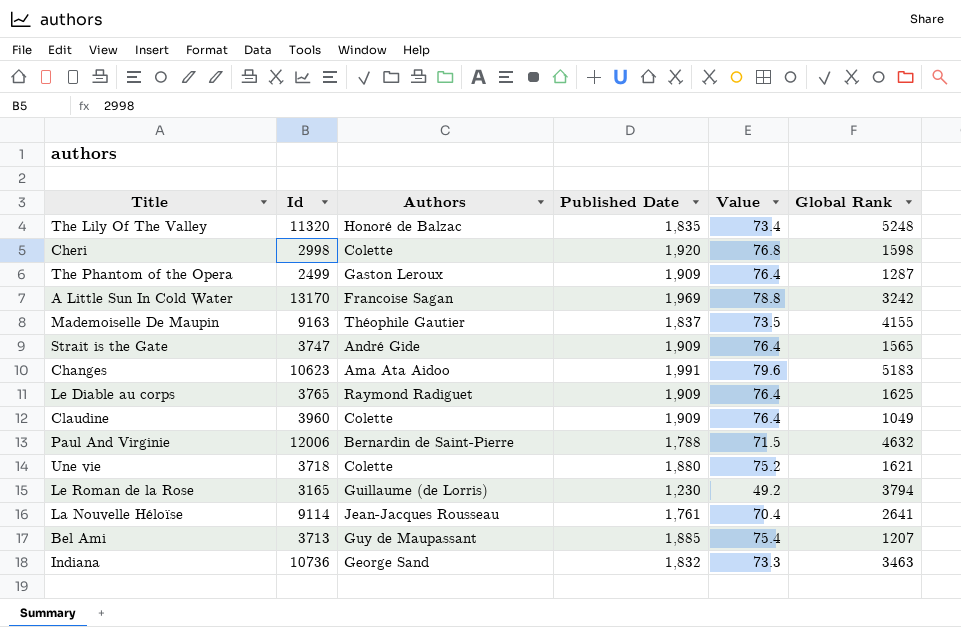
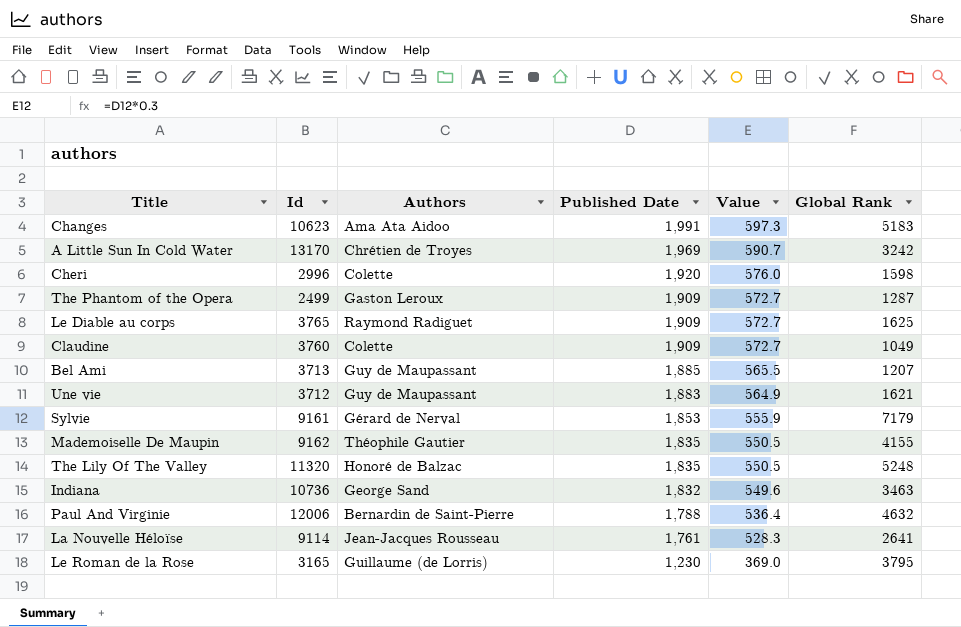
row order: none -> Published Date descending
column Value | formula: [Published Date] * 0.04 -> [Published Date] * 0.3
row Strait is the Gate: 3747 | André Gide | 1,909 | 76.4 | 1565 -> none
A Little Sun In Cold Water | Authors: Francoise Sagan -> Chrétien de Troyes
Cheri | Id: 2998 -> 2996
Claudine | Id: 3960 -> 3760
Une vie | Id: 3718 -> 3712
Une vie | Authors: Colette -> Guy de Maupassant
Une vie | Published Date: 1,880 -> 1,883
row Sylvie: none -> 9161 | Gérard de Nerval | 1,853 | 555.9 | 7179
Mademoiselle De Maupin | Id: 9163 -> 9162
Mademoiselle De Maupin | Published Date: 1,837 -> 1,835
Le Roman de la Rose | Global Rank: 3794 -> 3795

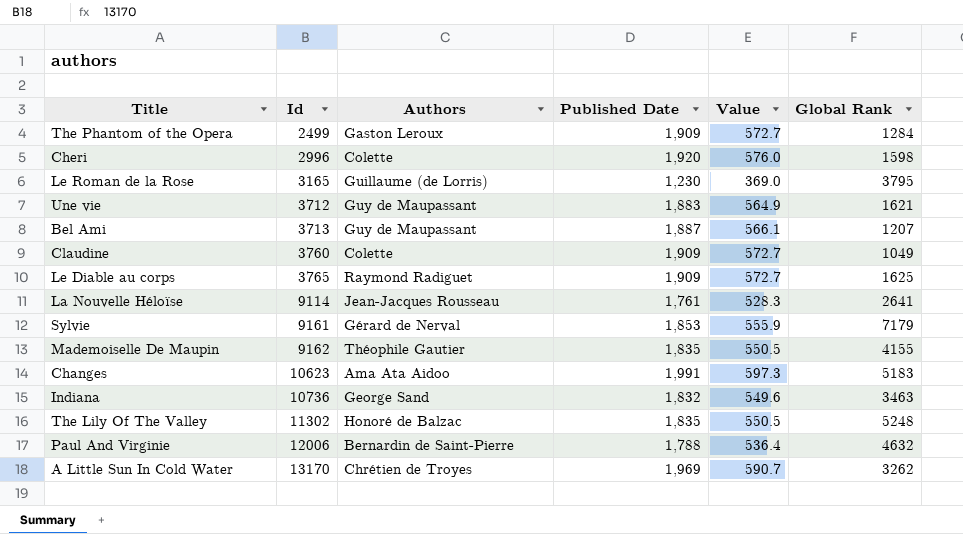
row order: Published Date descending -> Id ascending
The Phantom of the Opera | Global Rank: 1287 -> 1284
Bel Ami | Published Date: 1,885 -> 1,887
Bel Ami | Value: 565.5 -> 566.1
The Lily Of The Valley | Id: 11320 -> 11302
A Little Sun In Cold Water | Global Rank: 3242 -> 3262

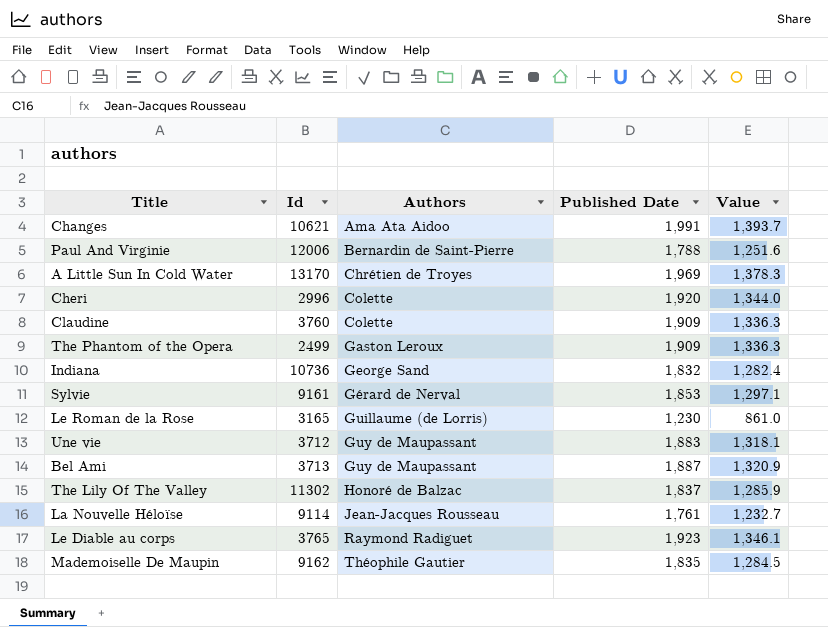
row order: Id ascending -> Authors ascending
column Global Rank | position: 6 -> none
column Value | formula: [Published Date] * 0.3 -> [Published Date] * 0.7
Changes | Id: 10623 -> 10621
The Lily Of The Valley | Published Date: 1,835 -> 1,837
Le Diable au corps | Published Date: 1,909 -> 1,923

